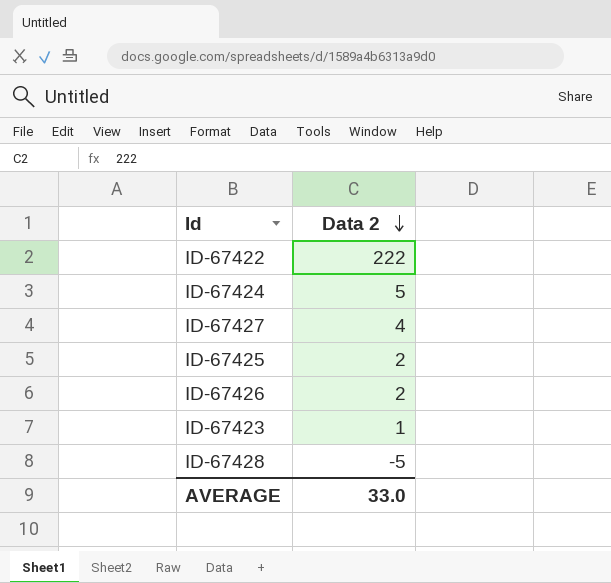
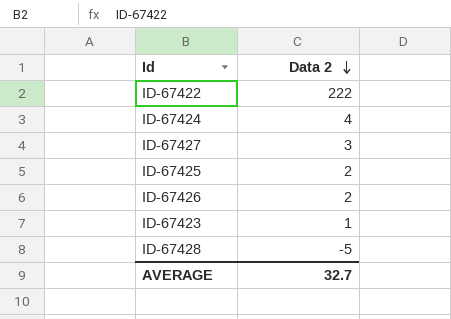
ID-67424 | Data 2: 5 -> 4
ID-67427 | Data 2: 4 -> 3
AVERAGE | Data 2: 33.0 -> 32.7

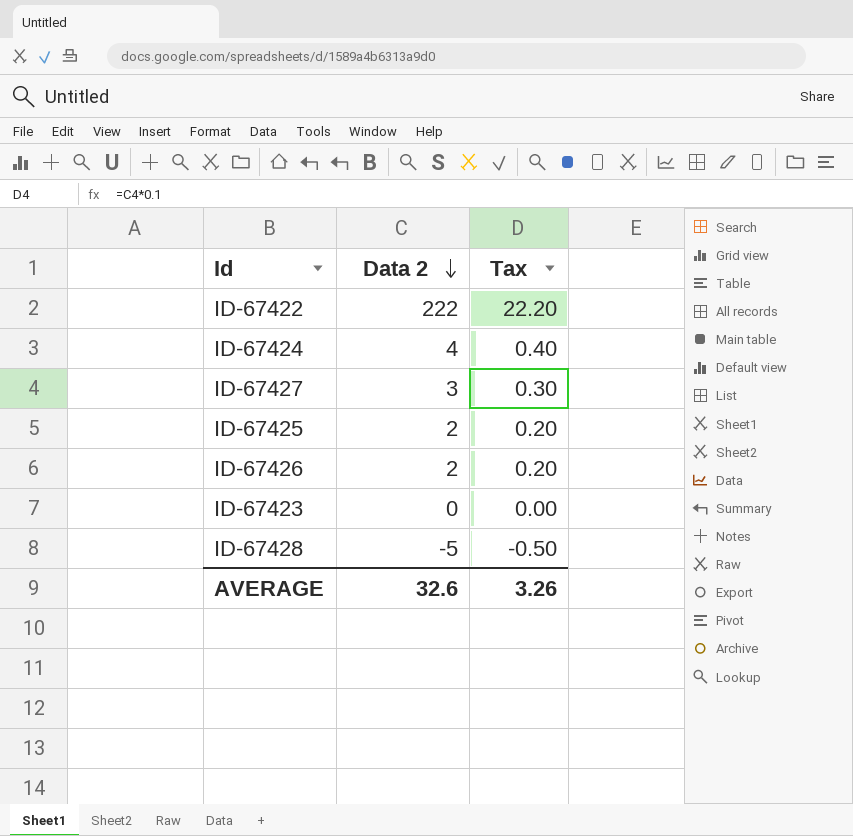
column Tax | formula: none -> [Data 2] * 0.1
ID-67423 | Data 2: 1 -> 0
AVERAGE | Data 2: 32.7 -> 32.6

